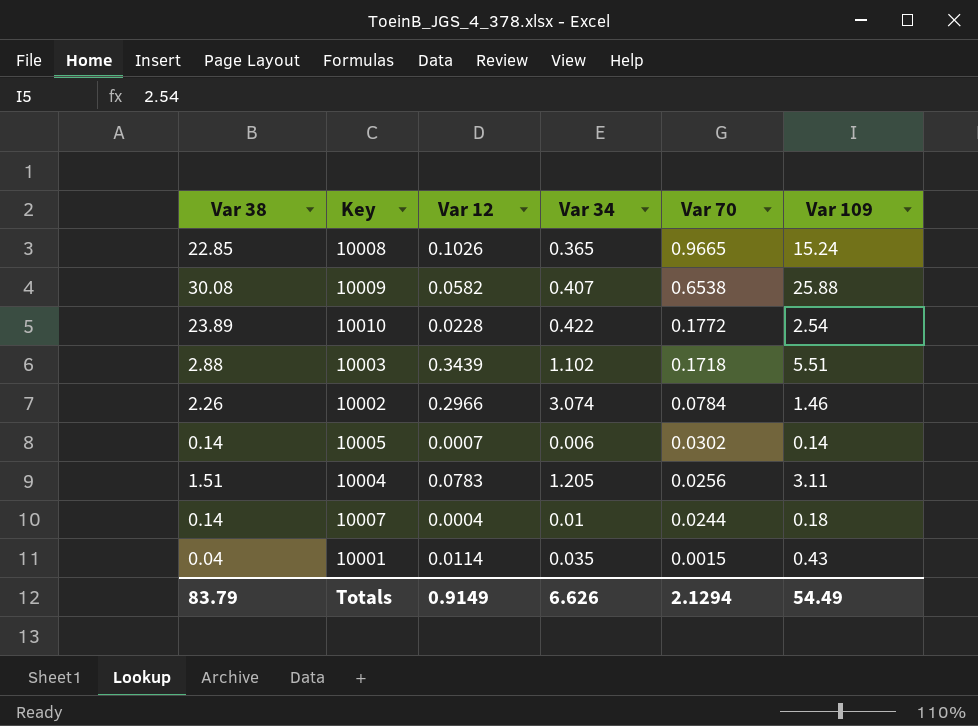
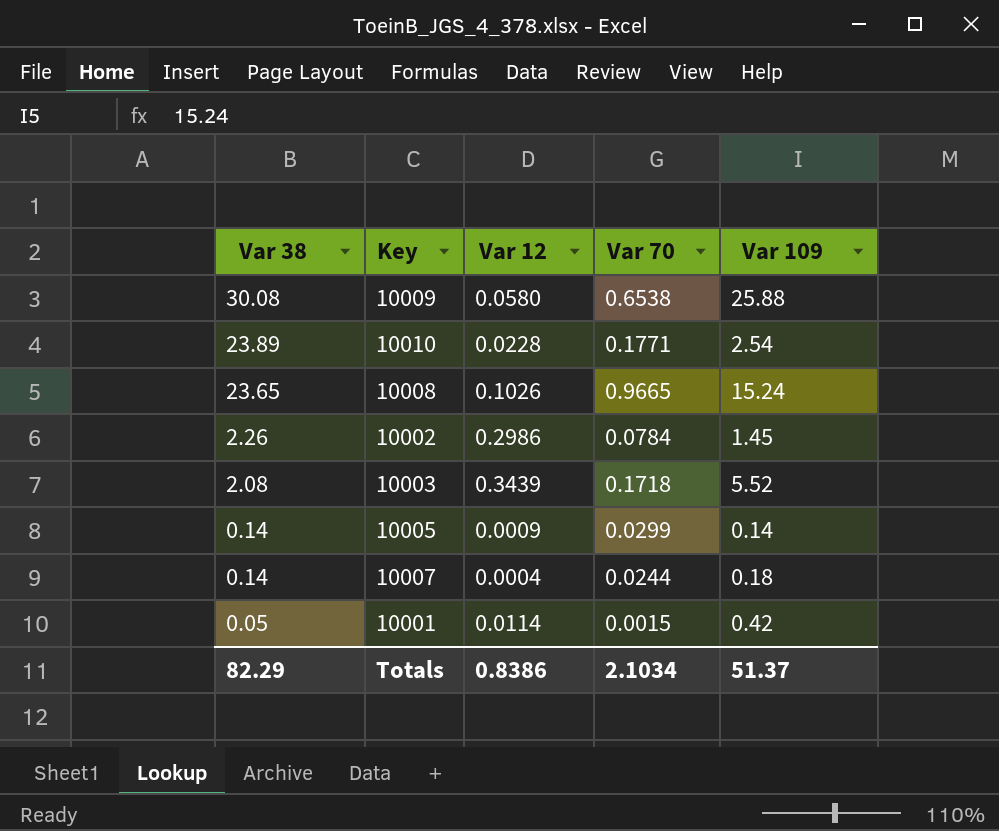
row order: Var 70 descending -> Var 38 descending
column Var 34 | position: 4 -> none
row 10004: 1.51 | 0.0783 | 1.205 | 0.0256 | 3.11 -> none
10009 | Var 12: 0.0582 -> 0.0580
10010 | Var 70: 0.1772 -> 0.1771
10008 | Var 38: 22.85 -> 23.65
10002 | Var 12: 0.2966 -> 0.2986
10002 | Var 109: 1.46 -> 1.45
10003 | Var 38: 2.88 -> 2.08
10003 | Var 109: 5.51 -> 5.52
10005 | Var 12: 0.0007 -> 0.0009
10005 | Var 70: 0.0302 -> 0.0299
10001 | Var 38: 0.04 -> 0.05
10001 | Var 109: 0.43 -> 0.42
Totals | Var 38: 83.79 -> 82.29
Totals | Var 12: 0.9149 -> 0.8386
Totals | Var 70: 2.1294 -> 2.1034
Totals | Var 109: 54.49 -> 51.37

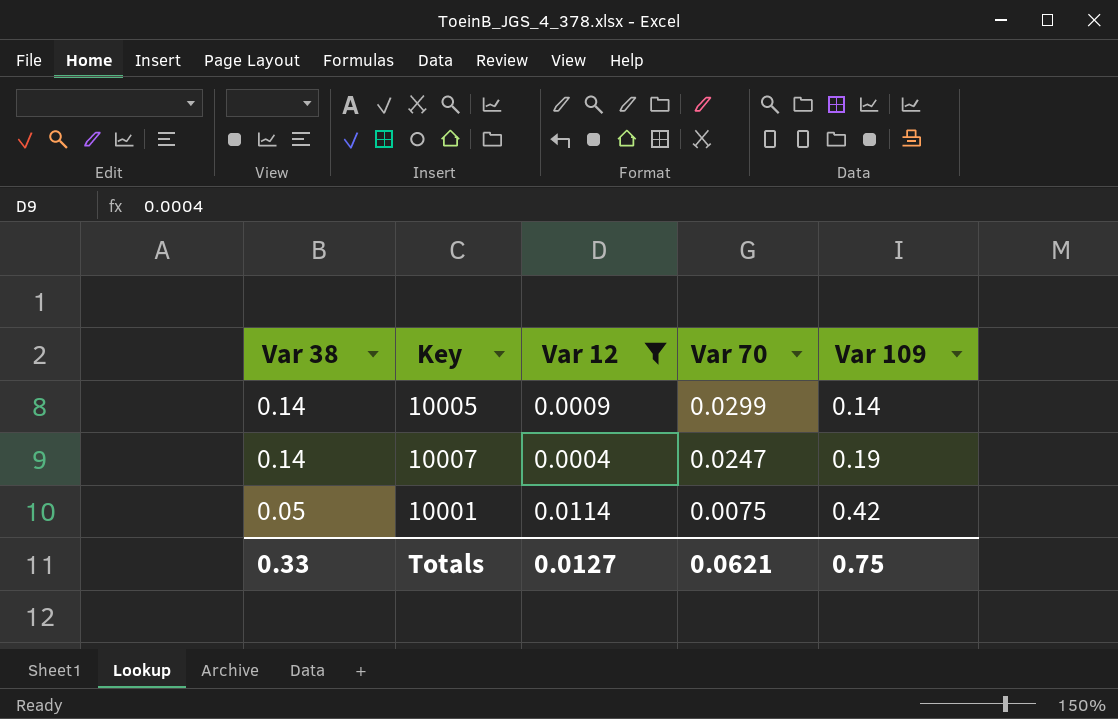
filter: none -> Var 12 <= 0.0114
10007 | Var 70: 0.0244 -> 0.0247
10007 | Var 109: 0.18 -> 0.19
10001 | Var 70: 0.0015 -> 0.0075
Totals | Var 38: 82.29 -> 0.33
Totals | Var 12: 0.8386 -> 0.0127
Totals | Var 70: 2.1034 -> 0.0621
Totals | Var 109: 51.37 -> 0.75

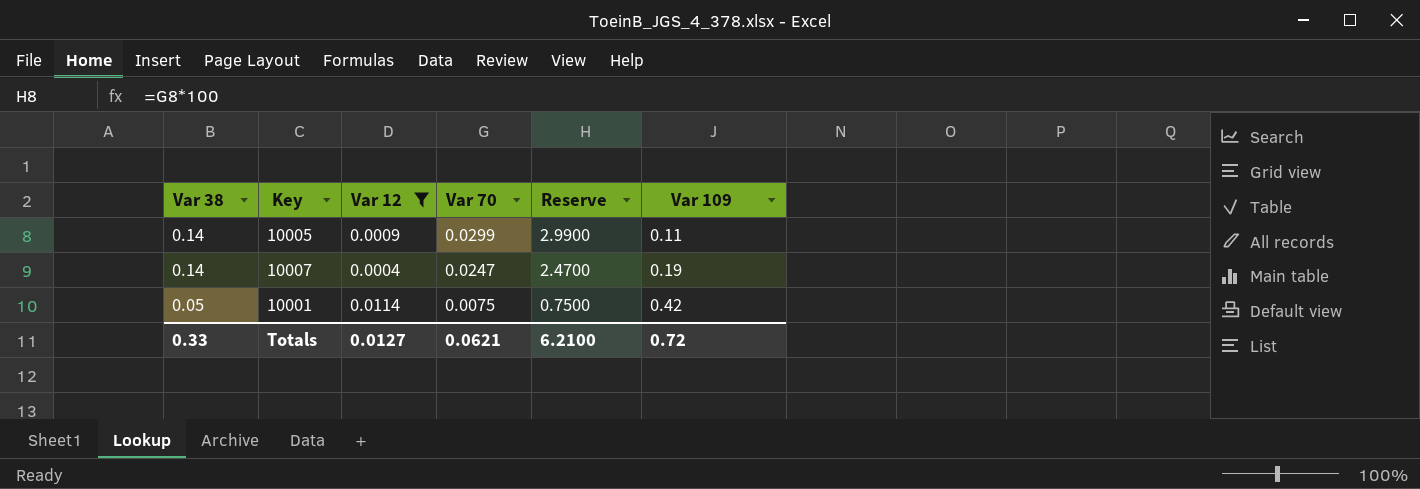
column Reserve | formula: none -> [Var 70] * 100
10005 | Var 109: 0.14 -> 0.11
Totals | Var 109: 0.75 -> 0.72

